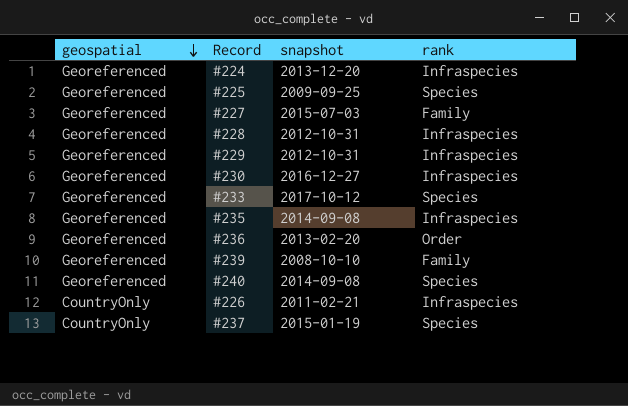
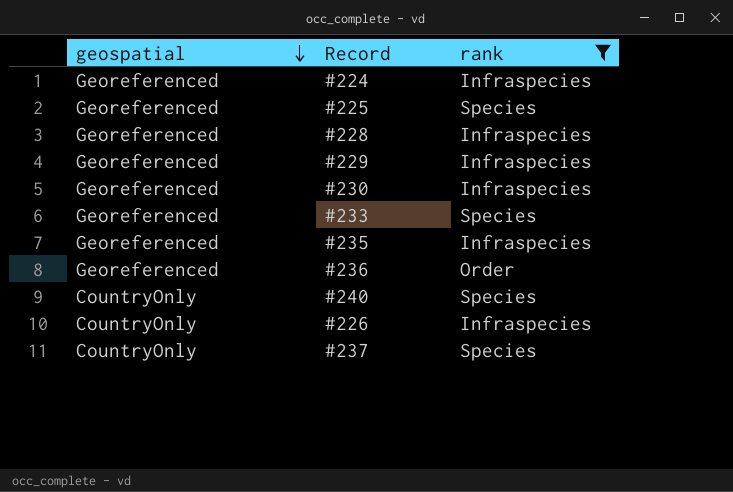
filter: none -> rank != Family
column snapshot | position: 3 -> none
#240 | geospatial: Georeferenced -> CountryOnly

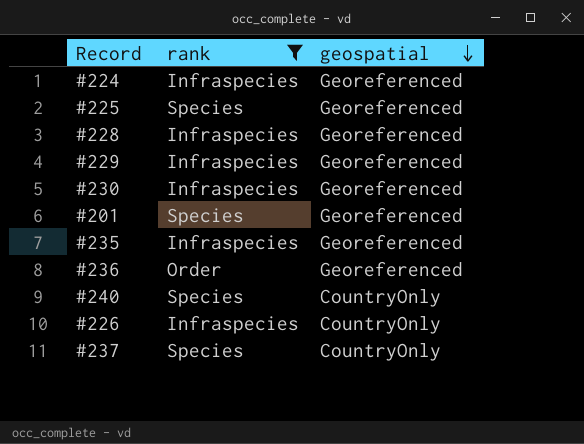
column geospatial | position: 1 -> 3
row #233: Georeferenced | Species -> none
row #201: none -> Species | Georeferenced

